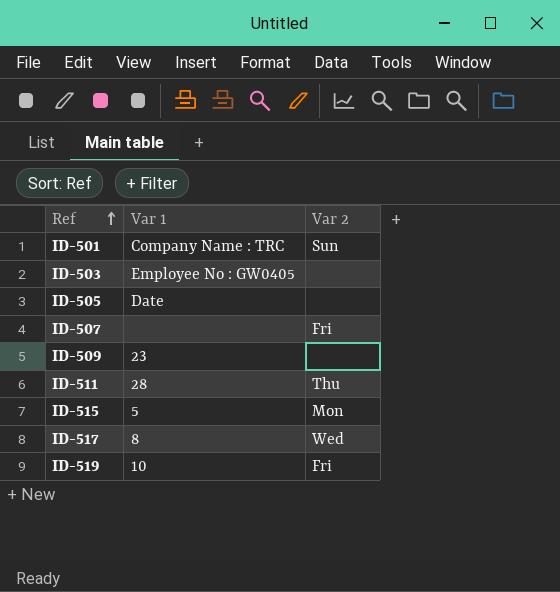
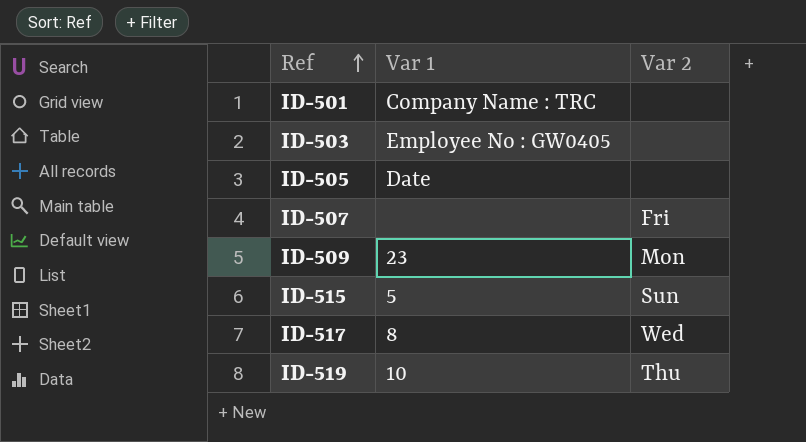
row ID-511: 28 | Thu -> none
ID-501 | Var 2: Sun -> none
ID-509 | Var 2: none -> Mon
ID-515 | Var 2: Mon -> Sun
ID-519 | Var 2: Fri -> Thu

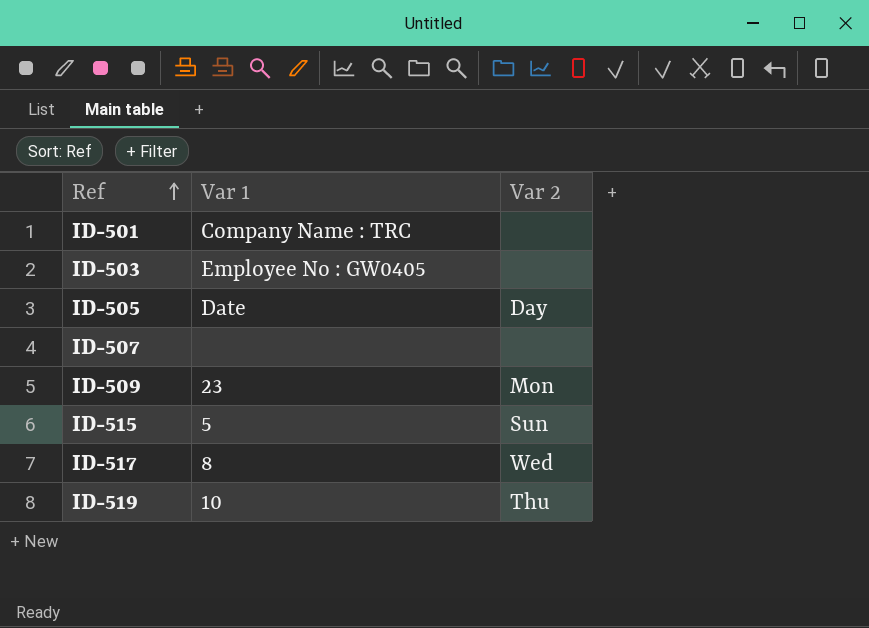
ID-505 | Var 2: none -> Day
ID-507 | Var 2: Fri -> none

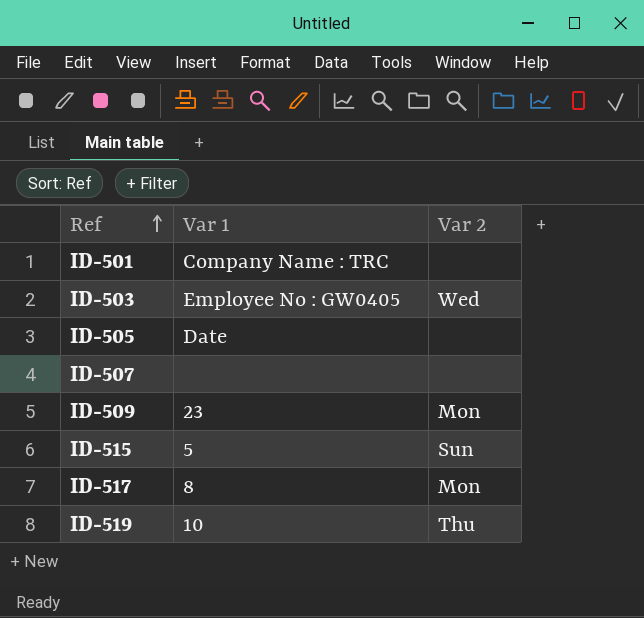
ID-503 | Var 2: none -> Wed
ID-505 | Var 2: Day -> none
ID-517 | Var 2: Wed -> Mon

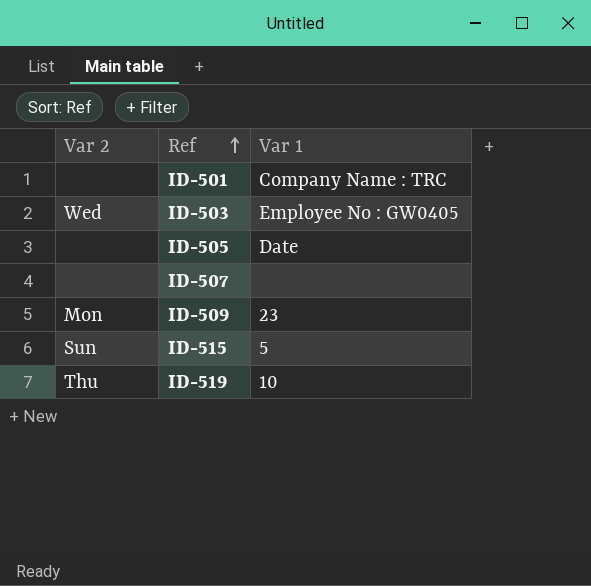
column Var 2 | position: 3 -> 1
row ID-517: 8 | Mon -> none

